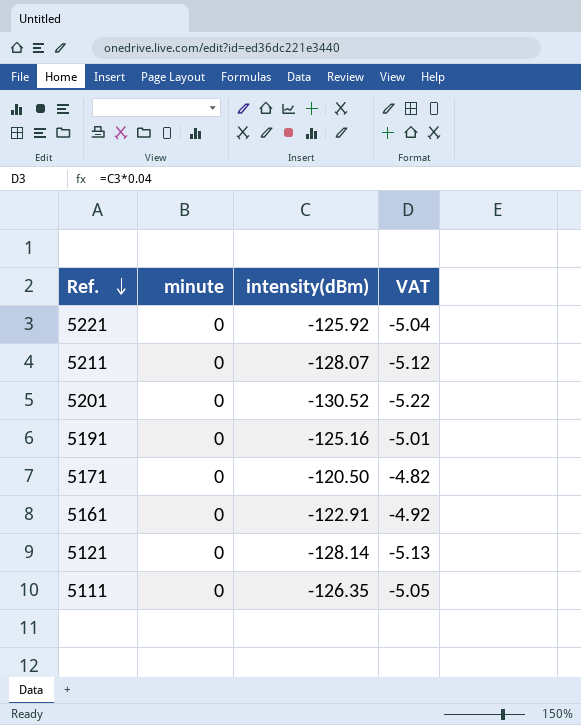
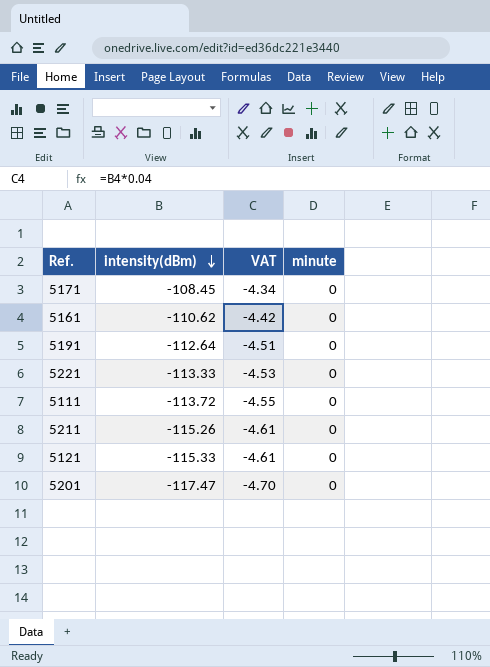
row order: Ref. descending -> intensity(dBm) descending
column minute | position: 2 -> 4
5171 | intensity(dBm): -120.50 -> -108.45
5171 | VAT: -4.82 -> -4.34
5161 | intensity(dBm): -122.91 -> -110.62
5161 | VAT: -4.92 -> -4.42
5191 | intensity(dBm): -125.16 -> -112.64
5191 | VAT: -5.01 -> -4.51
5221 | intensity(dBm): -125.92 -> -113.33
5221 | VAT: -5.04 -> -4.53
5111 | intensity(dBm): -126.35 -> -113.72
5111 | VAT: -5.05 -> -4.55
5211 | intensity(dBm): -128.07 -> -115.26
5211 | VAT: -5.12 -> -4.61
5121 | intensity(dBm): -128.14 -> -115.33
5121 | VAT: -5.13 -> -4.61
5201 | intensity(dBm): -130.52 -> -117.47
5201 | VAT: -5.22 -> -4.70

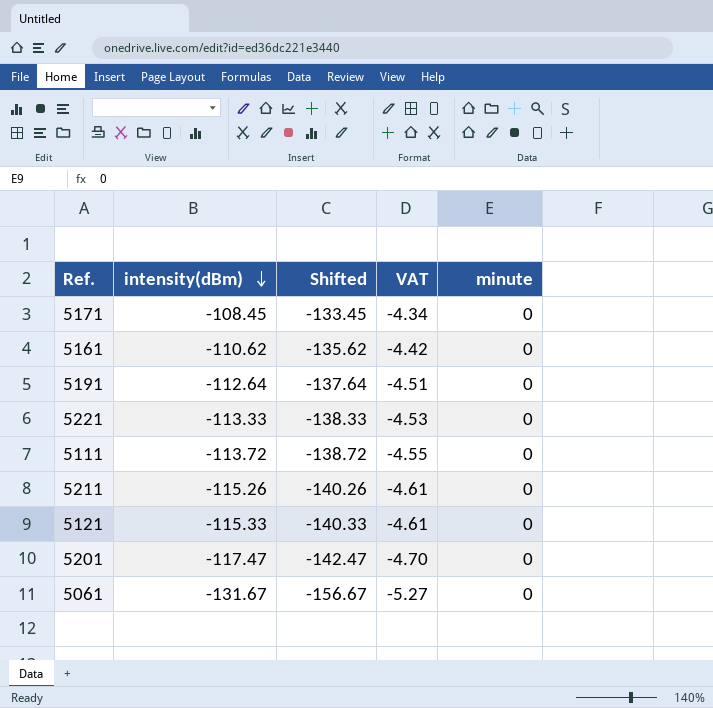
column Shifted | formula: none -> [intensity(dBm)] - 25
row 5061: none -> -131.67 | -156.67 | -5.27 | 0

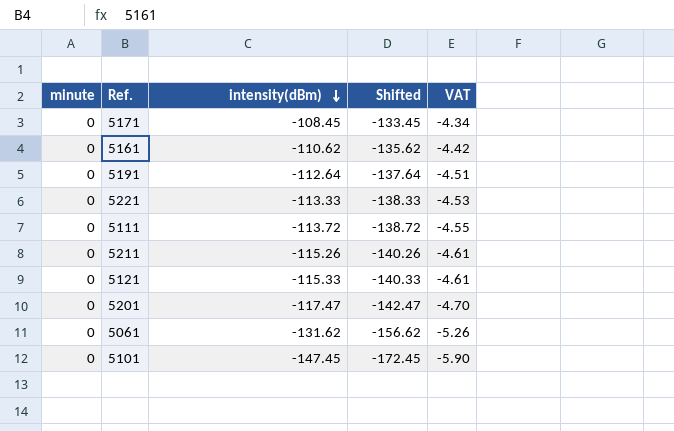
column minute | position: 5 -> 1
5061 | intensity(dBm): -131.67 -> -131.62
5061 | Shifted: -156.67 -> -156.62
5061 | VAT: -5.27 -> -5.26
row 5101: none -> 0 | -147.45 | -172.45 | -5.90

